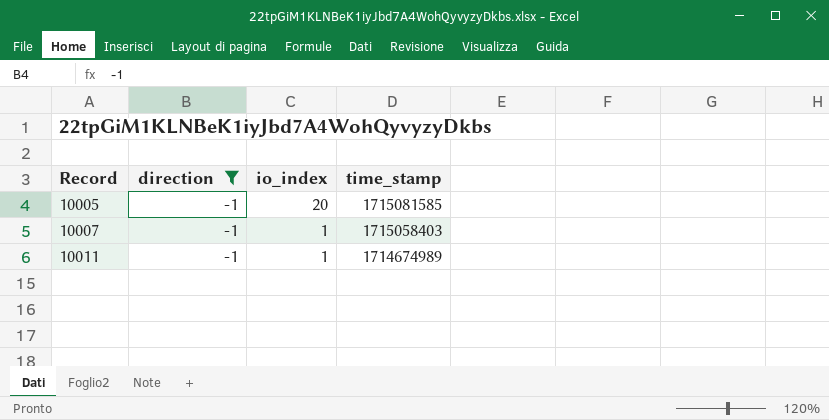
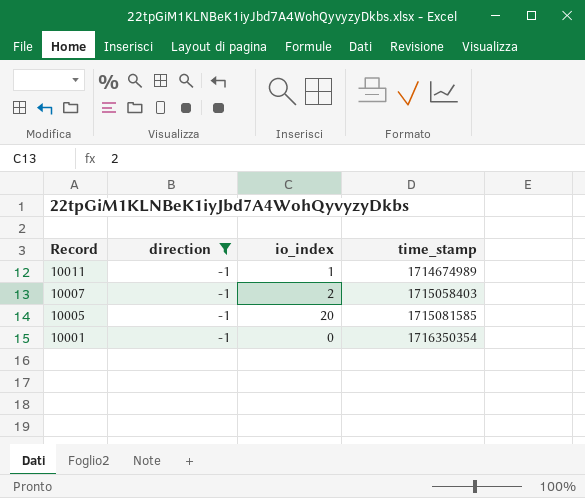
row order: Record ascending -> Record descending
10007 | io_index: 1 -> 2
row 10001: none -> -1 | 0 | 1716350354

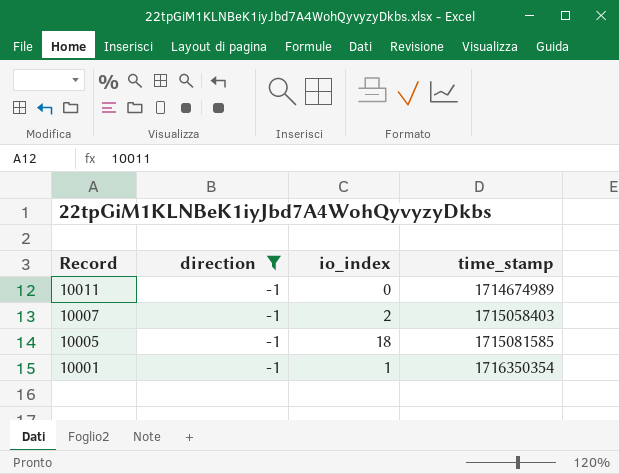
10011 | io_index: 1 -> 0
10005 | io_index: 20 -> 18
10001 | io_index: 0 -> 1

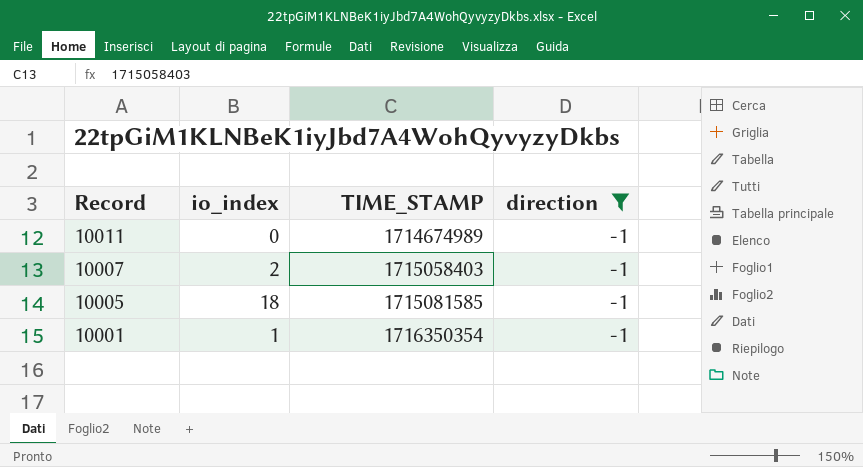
column name: time_stamp -> TIME_STAMP
column direction | position: 2 -> 4

